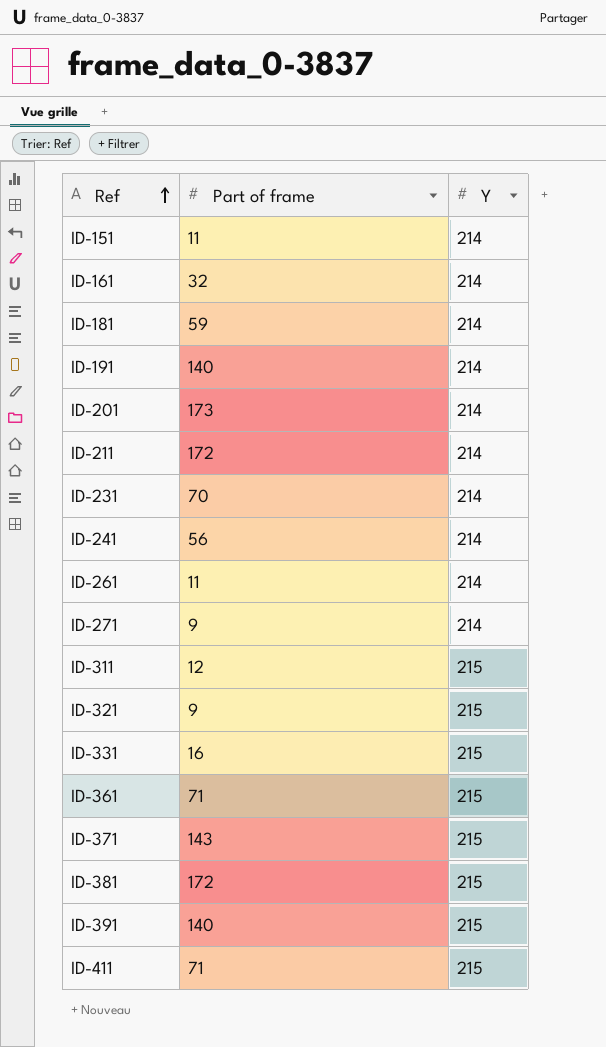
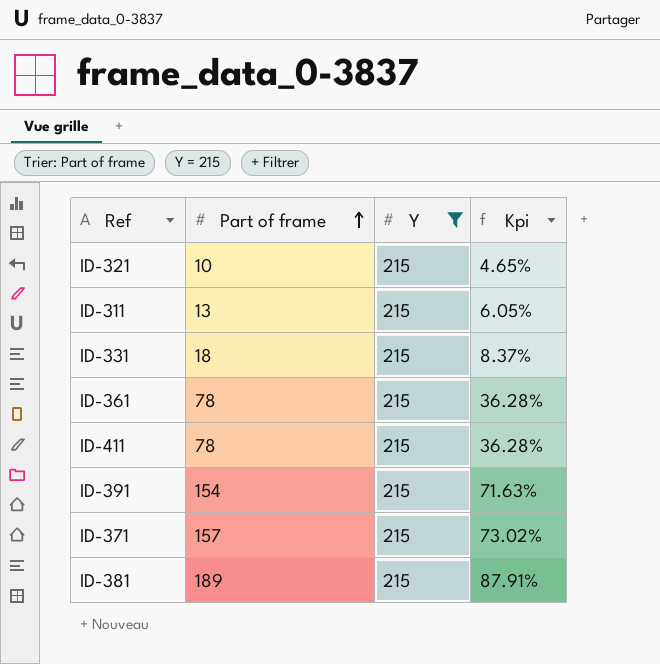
filter: none -> Y = 215
row order: Ref ascending -> Part of frame ascending
column Kpi | formula: none -> [Part of frame] / [Y]
ID-321 | Part of frame: 9 -> 10
ID-311 | Part of frame: 12 -> 13
ID-331 | Part of frame: 16 -> 18
ID-361 | Part of frame: 71 -> 78
ID-411 | Part of frame: 71 -> 78
ID-391 | Part of frame: 140 -> 154
ID-371 | Part of frame: 143 -> 157
ID-381 | Part of frame: 172 -> 189

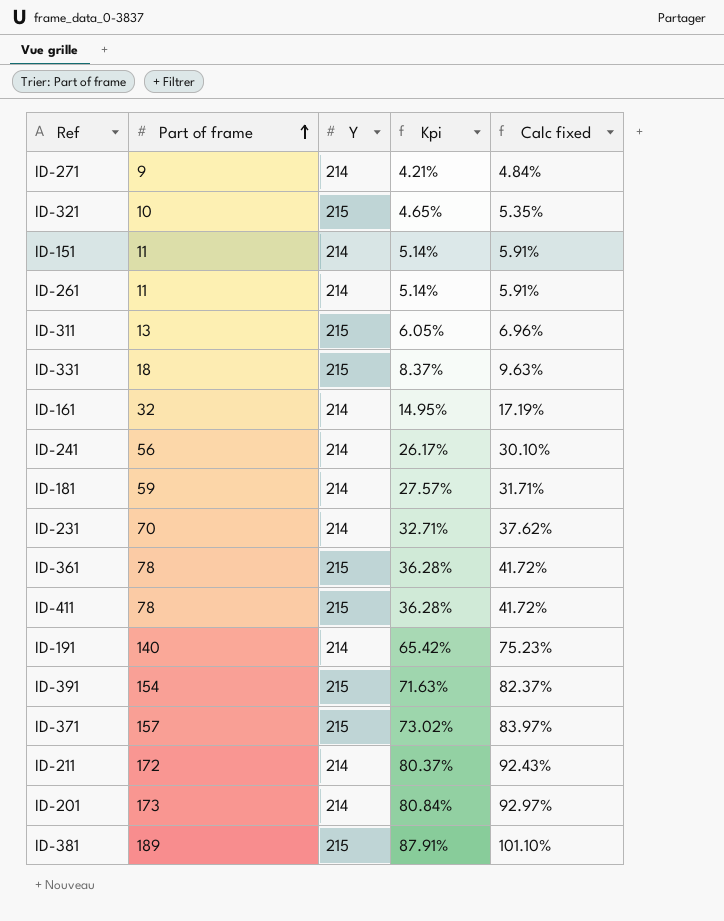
filter: Y = 215 -> none
column Calc fixed | formula: none -> [Kpi] * 1.15

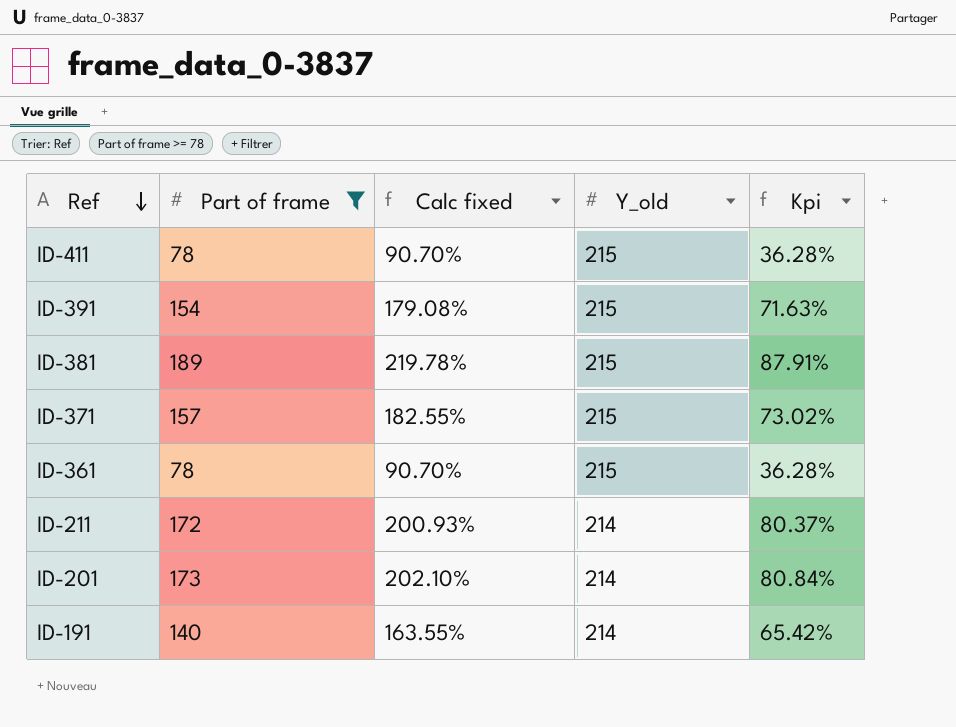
filter: none -> Part of frame >= 78
row order: Part of frame ascending -> Ref descending
column Calc fixed | formula: [Kpi] * 1.15 -> [Kpi] * 2.5
column Calc fixed | position: 5 -> 3
column name: Y -> Y_old

